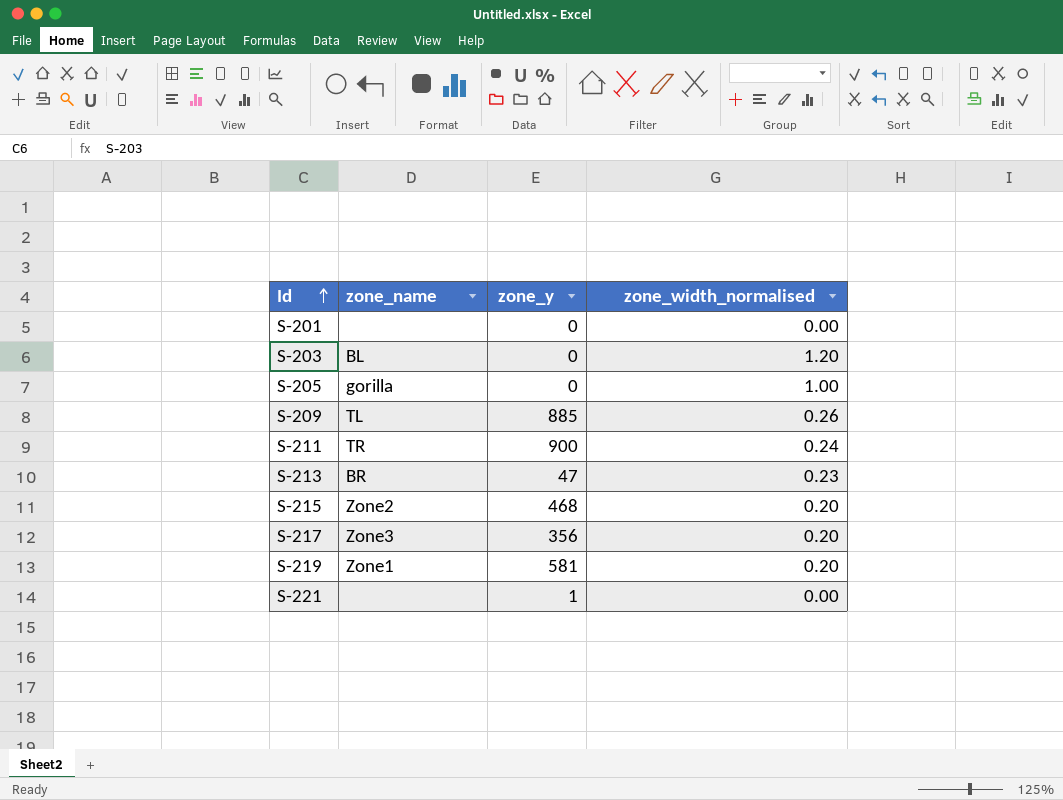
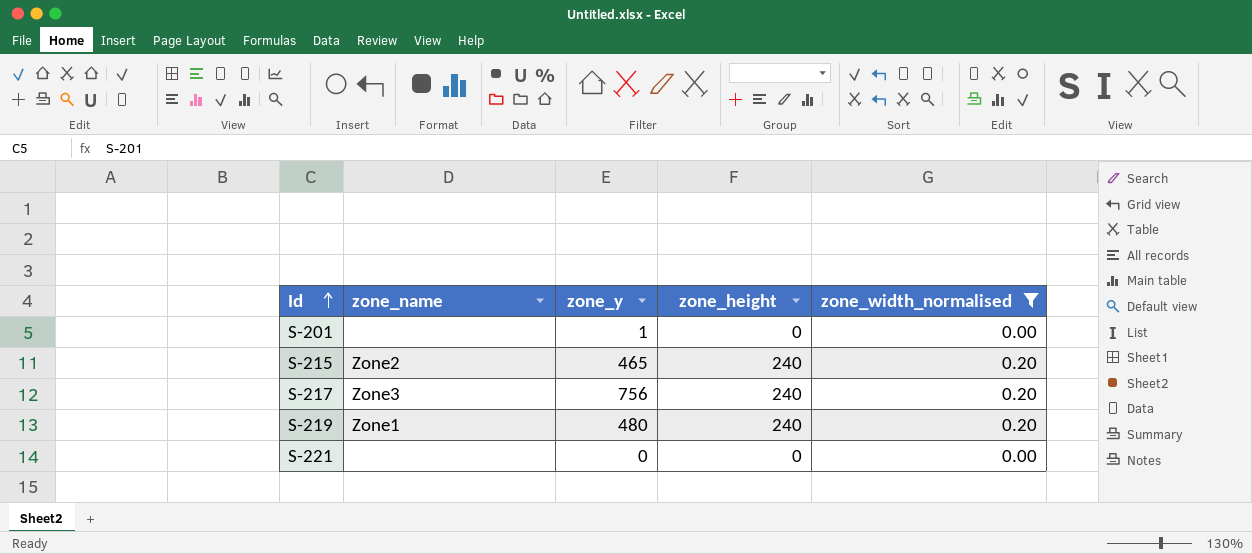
filter: none -> zone_width_normalised <= 0.20
column zone_height | position: none -> 4
S-201 | zone_y: 0 -> 1
S-215 | zone_y: 468 -> 465
S-217 | zone_y: 356 -> 756
S-219 | zone_y: 581 -> 480
S-221 | zone_y: 1 -> 0

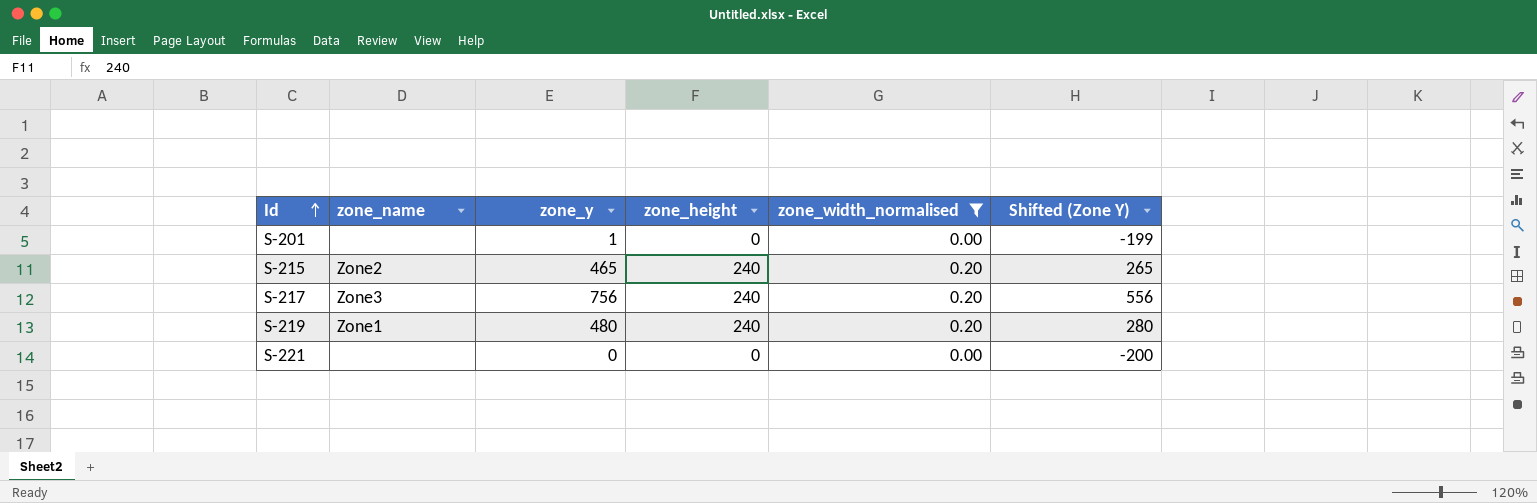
column Shifted (Zone Y) | formula: none -> [zone_y] - 200

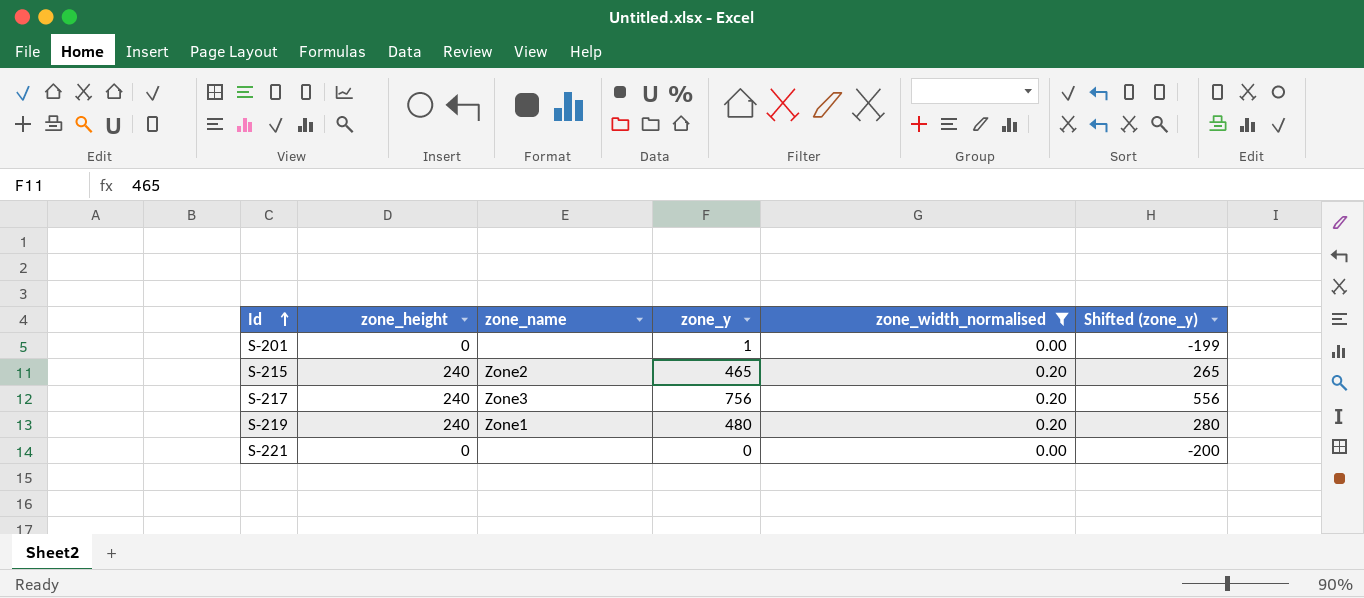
column zone_height | position: 4 -> 2
column name: Shifted (Zone Y) -> Shifted (zone_y)

